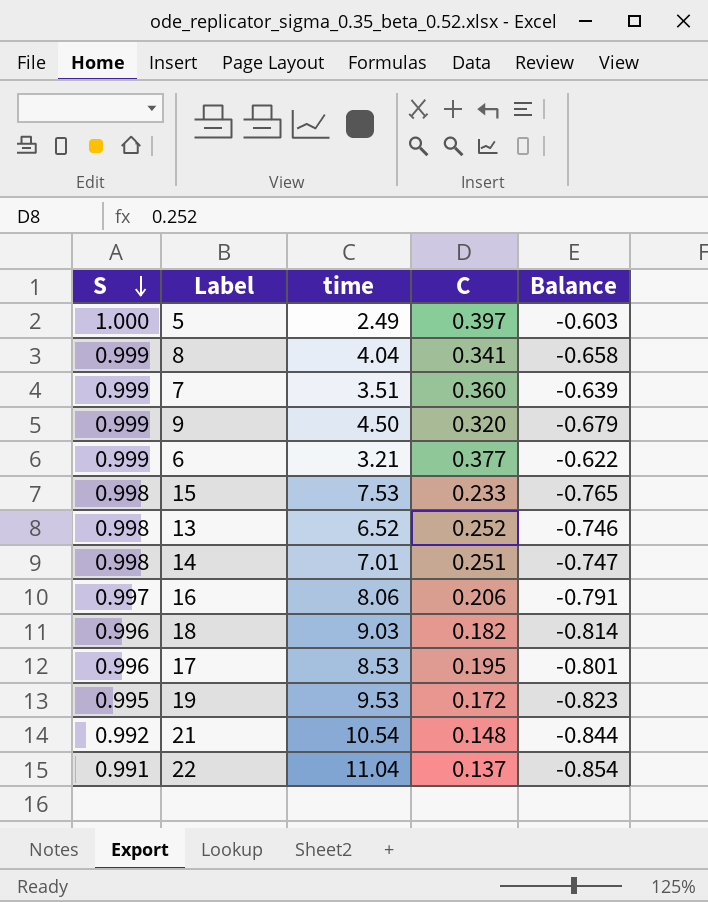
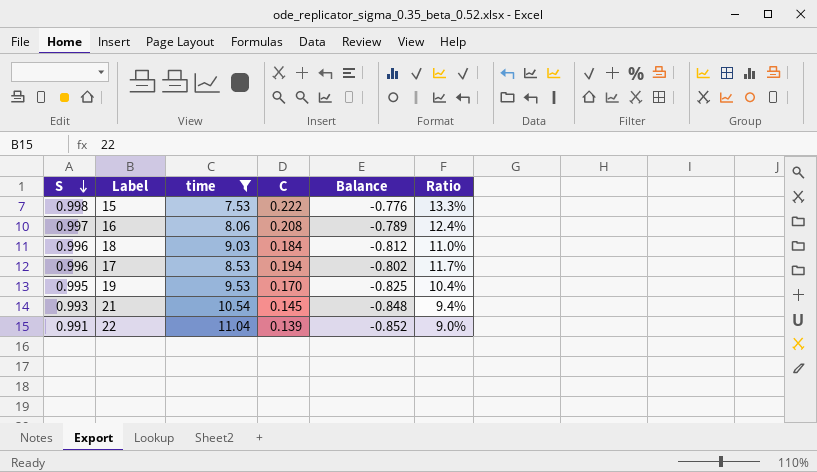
filter: none -> time >= 7.53
column Ratio | formula: none -> [S] / [time]
15 | C: 0.233 -> 0.222
15 | Balance: -0.765 -> -0.776
16 | C: 0.206 -> 0.208
16 | Balance: -0.791 -> -0.789
18 | C: 0.182 -> 0.184
18 | Balance: -0.814 -> -0.812
17 | C: 0.195 -> 0.194
17 | Balance: -0.801 -> -0.802
19 | C: 0.172 -> 0.170
19 | Balance: -0.823 -> -0.825
21 | S: 0.992 -> 0.993
21 | C: 0.148 -> 0.145
21 | Balance: -0.844 -> -0.848
22 | C: 0.137 -> 0.139
22 | Balance: -0.854 -> -0.852

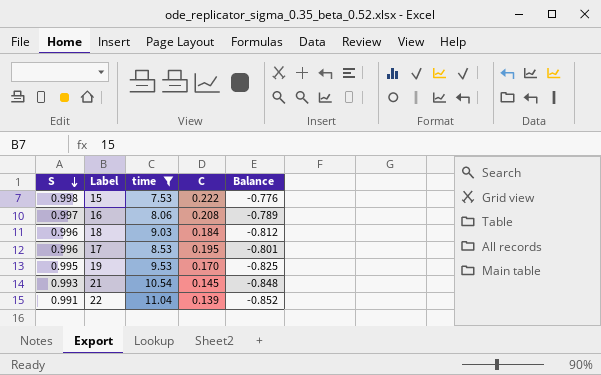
column Ratio | formula: [S] / [time] -> none
17 | C: 0.194 -> 0.195
17 | Balance: -0.802 -> -0.801

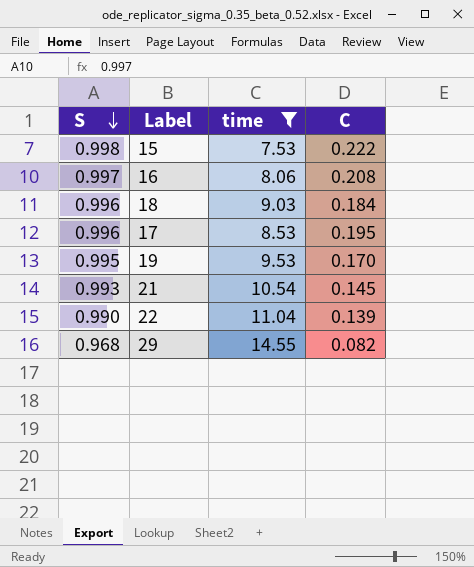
column Balance | formula: [C] - [S] -> none
22 | S: 0.991 -> 0.990
row 29: none -> 0.968 | 14.55 | 0.082

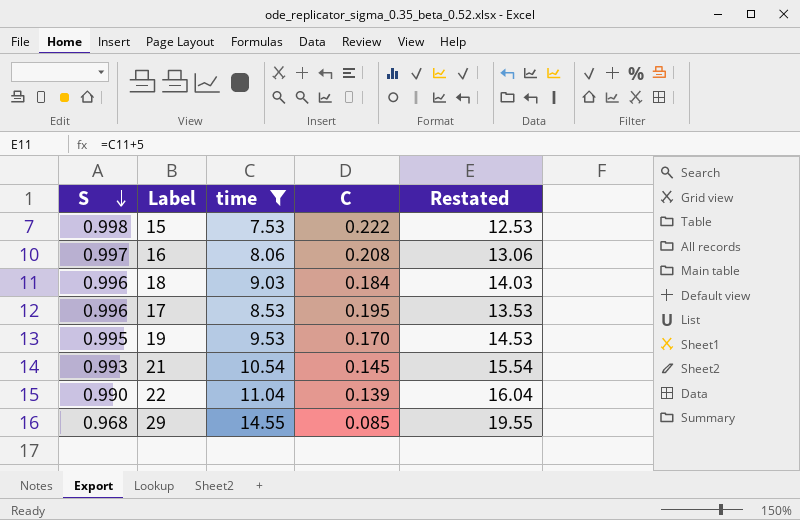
column Restated | formula: none -> [time] + 5
29 | C: 0.082 -> 0.085

